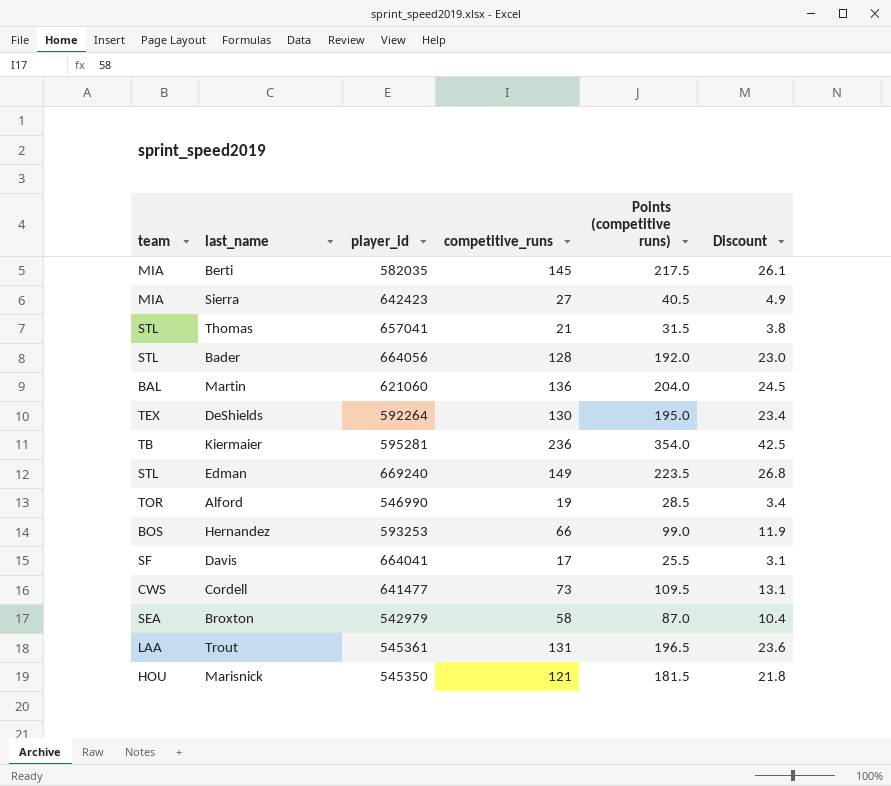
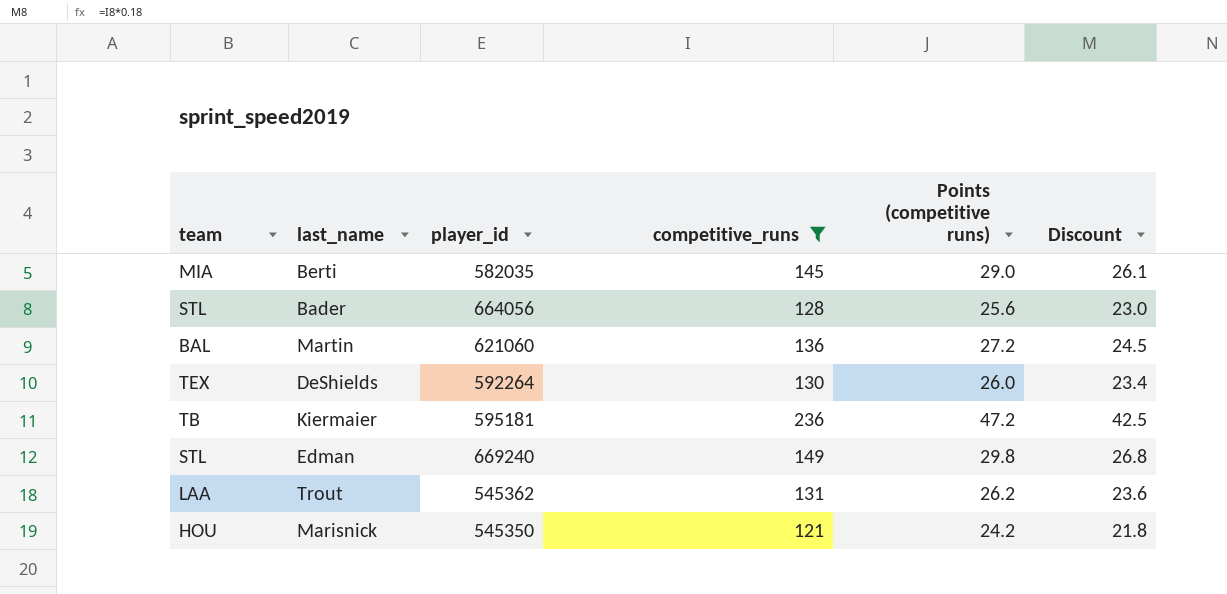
filter: none -> competitive_runs >= 121
column Points (competitive runs) | formula: [competitive_runs] * 1.5 -> [competitive_runs] * 0.2
Kiermaier | player_id: 595281 -> 595181
Trout | player_id: 545361 -> 545362

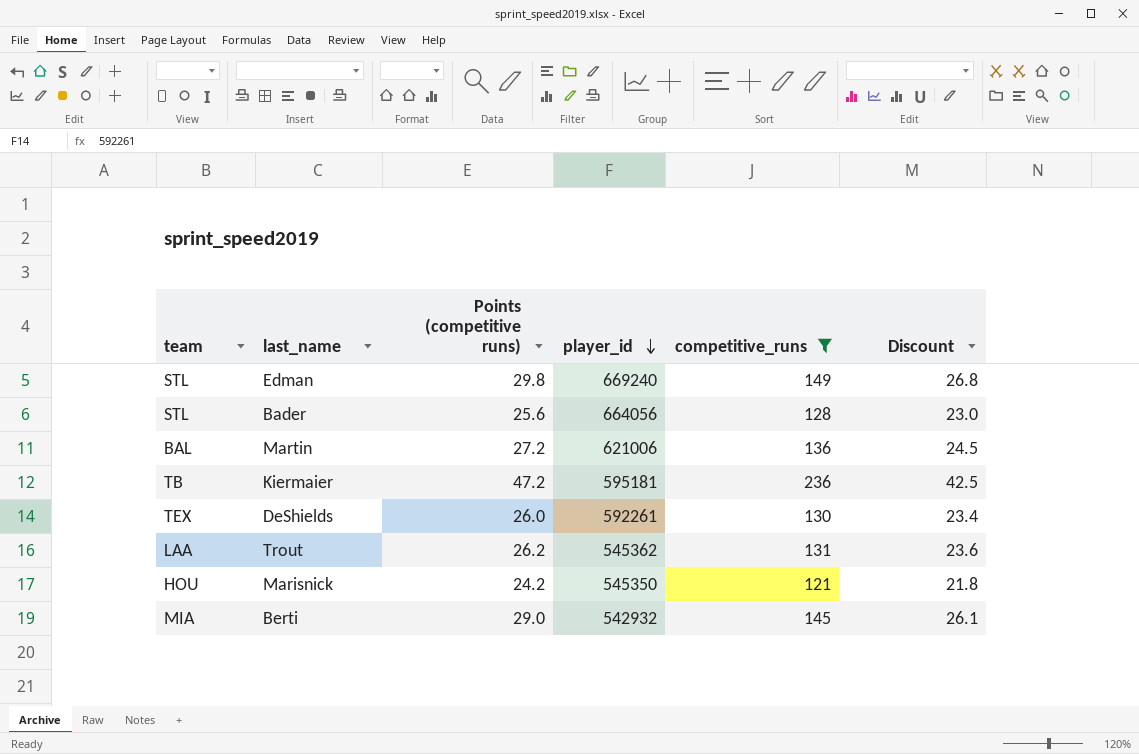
row order: none -> player_id descending
column Points (competitive runs) | position: 5 -> 3
Martin | player_id: 621060 -> 621006
DeShields | player_id: 592264 -> 592261
Berti | player_id: 582035 -> 542932

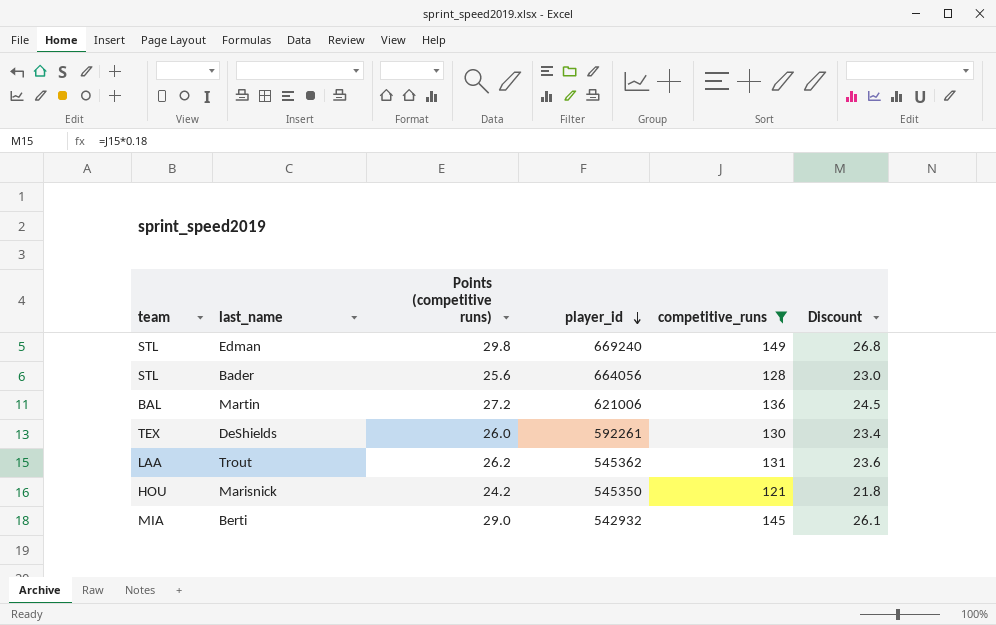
row Kiermaier: TB | 47.2 | 595181 | 236 | 42.5 -> none

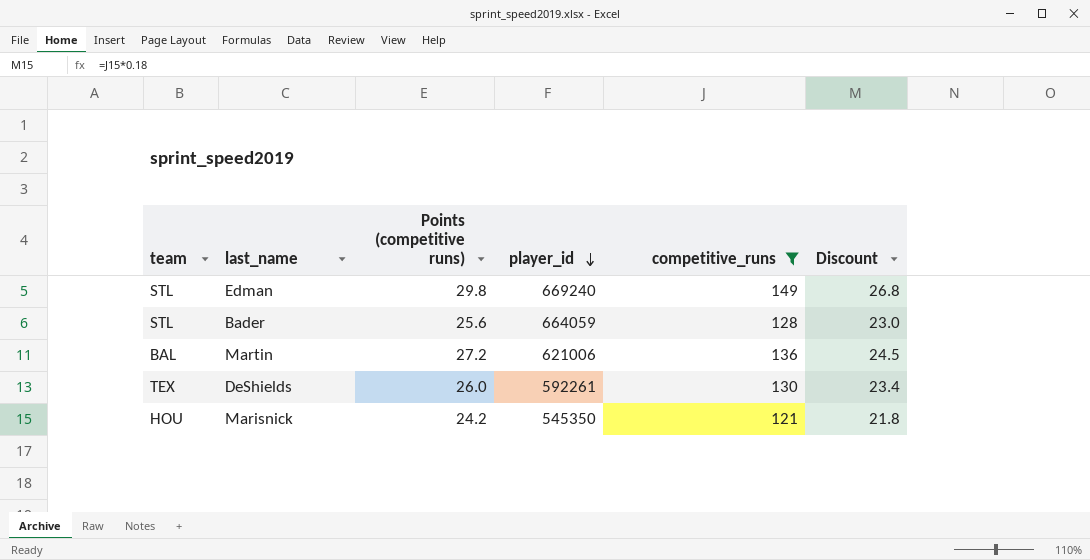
row Trout: LAA | 26.2 | 545362 | 131 | 23.6 -> none
row Berti: MIA | 29.0 | 542932 | 145 | 26.1 -> none
Bader | player_id: 664056 -> 664059

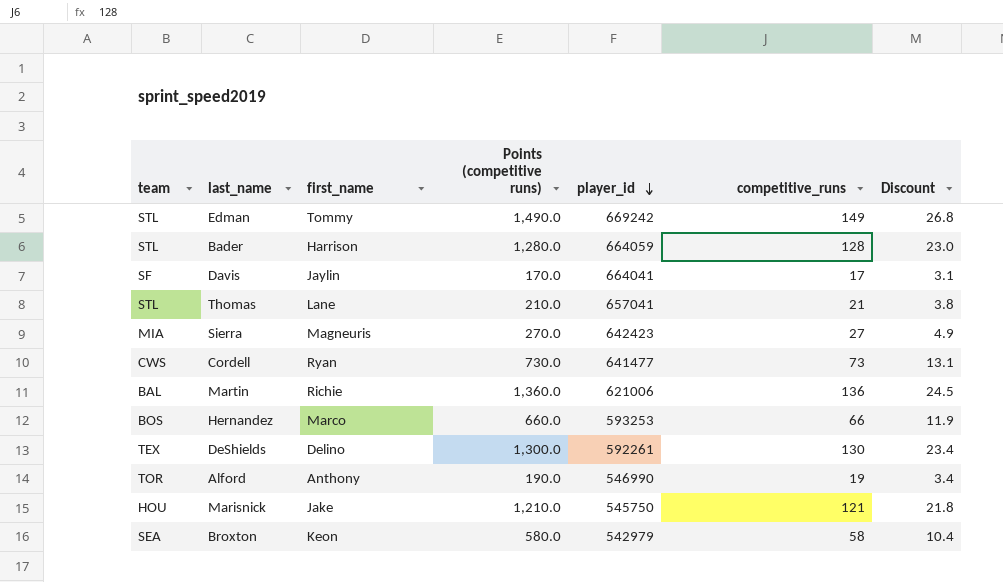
filter: competitive_runs >= 121 -> none
column first_name | position: none -> 3
column Points (competitive runs) | formula: [competitive_runs] * 0.2 -> [competitive_runs] * 10
Edman | player_id: 669240 -> 669242
Marisnick | player_id: 545350 -> 545750

